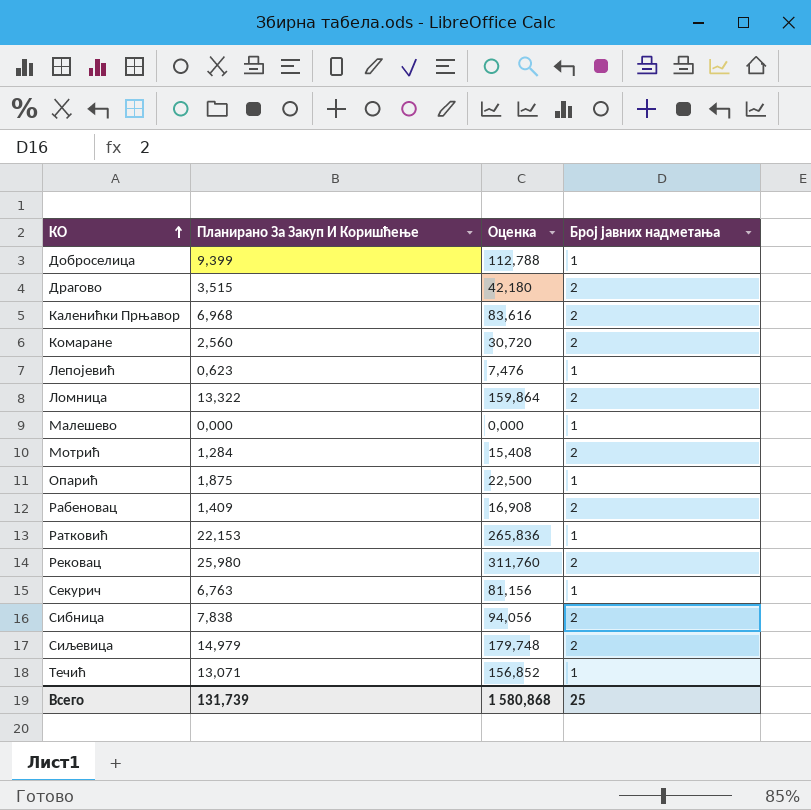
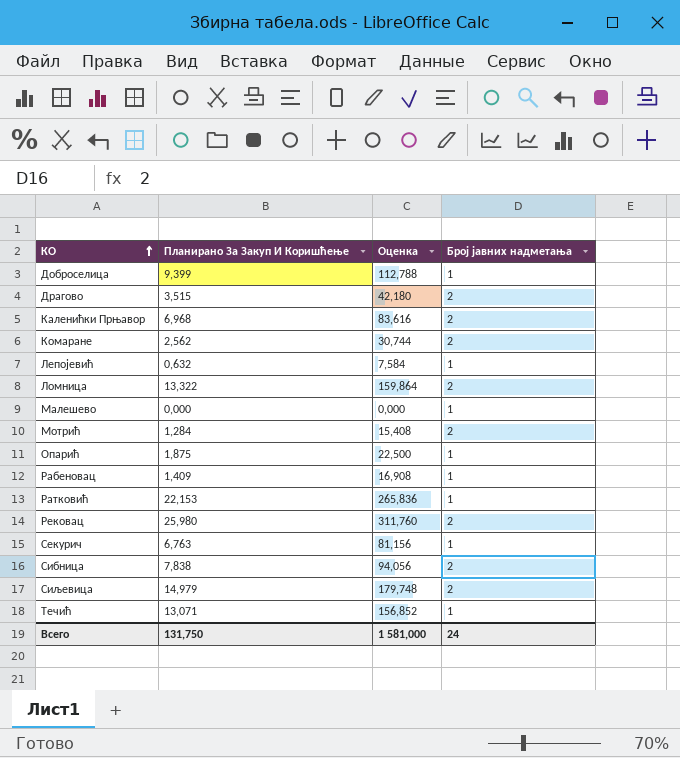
Комаране | Планирано За Закуп И Коришћење: 2,560 -> 2,562
Комаране | Оценка: 30,720 -> 30,744
Лепојевић | Планирано За Закуп И Коришћење: 0,623 -> 0,632
Лепојевић | Оценка: 7,476 -> 7,584
Рабеновац | Број јавних надметања: 2 -> 1
Всего | Планирано За Закуп И Коришћење: 131,739 -> 131,750
Всего | Оценка: 1 580,868 -> 1 581,000
Всего | Број јавних надметања: 25 -> 24

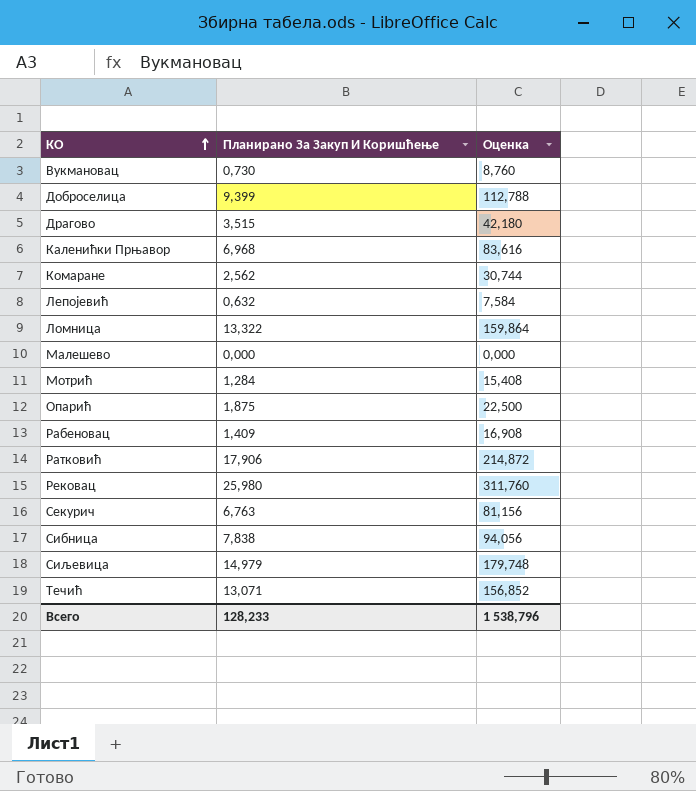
column Број јавних надметања | position: 4 -> none
row Вукмановац: none -> 0,730 | 8,760
Ратковић | Планирано За Закуп И Коришћење: 22,153 -> 17,906
Ратковић | Оценка: 265,836 -> 214,872
Всего | Планирано За Закуп И Коришћење: 131,750 -> 128,233
Всего | Оценка: 1 581,000 -> 1 538,796

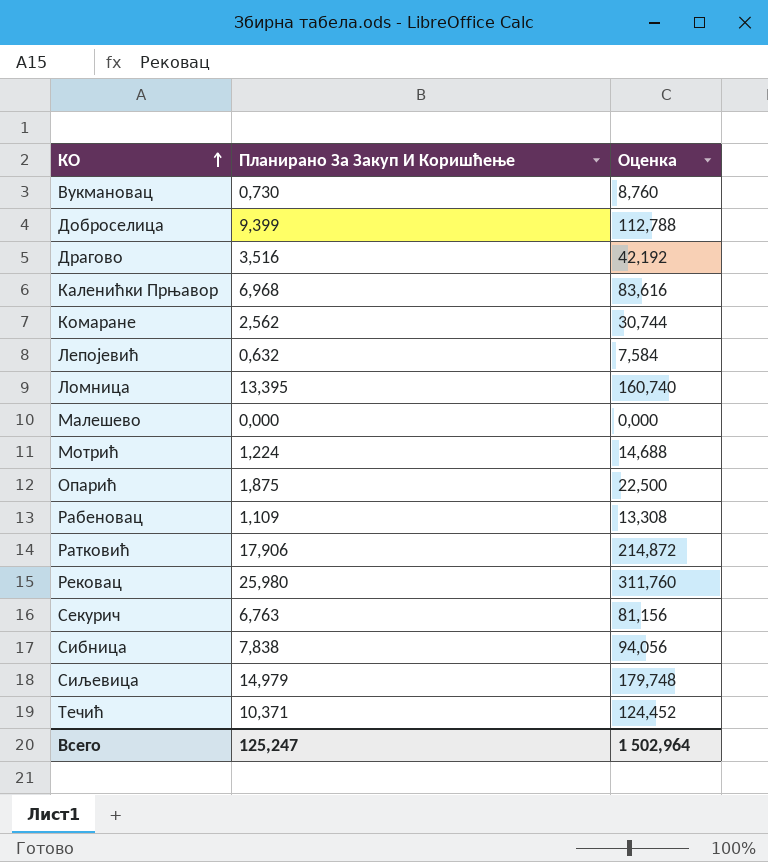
Драгово | Планирано За Закуп И Коришћење: 3,515 -> 3,516
Драгово | Оценка: 42,180 -> 42,192
Ломница | Планирано За Закуп И Коришћење: 13,322 -> 13,395
Ломница | Оценка: 159,864 -> 160,740
Мотрић | Планирано За Закуп И Коришћење: 1,284 -> 1,224
Мотрић | Оценка: 15,408 -> 14,688
Рабеновац | Планирано За Закуп И Коришћење: 1,409 -> 1,109
Рабеновац | Оценка: 16,908 -> 13,308
Течић | Планирано За Закуп И Коришћење: 13,071 -> 10,371
Течић | Оценка: 156,852 -> 124,452
Всего | Планирано За Закуп И Коришћење: 128,233 -> 125,247
Всего | Оценка: 1 538,796 -> 1 502,964

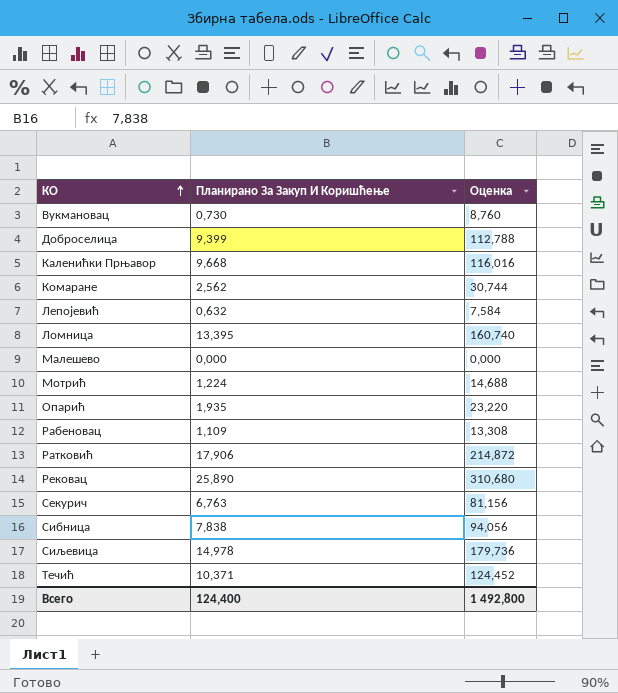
row Драгово: 3,516 | 42,192 -> none
Каленићки Прњавор | Планирано За Закуп И Коришћење: 6,968 -> 9,668
Каленићки Прњавор | Оценка: 83,616 -> 116,016
Опарић | Планирано За Закуп И Коришћење: 1,875 -> 1,935
Опарић | Оценка: 22,500 -> 23,220
Рековац | Планирано За Закуп И Коришћење: 25,980 -> 25,890
Рековац | Оценка: 311,760 -> 310,680
Сиљевица | Планирано За Закуп И Коришћење: 14,979 -> 14,978
Сиљевица | Оценка: 179,748 -> 179,736
Всего | Планирано За Закуп И Коришћење: 125,247 -> 124,400
Всего | Оценка: 1 502,964 -> 1 492,800

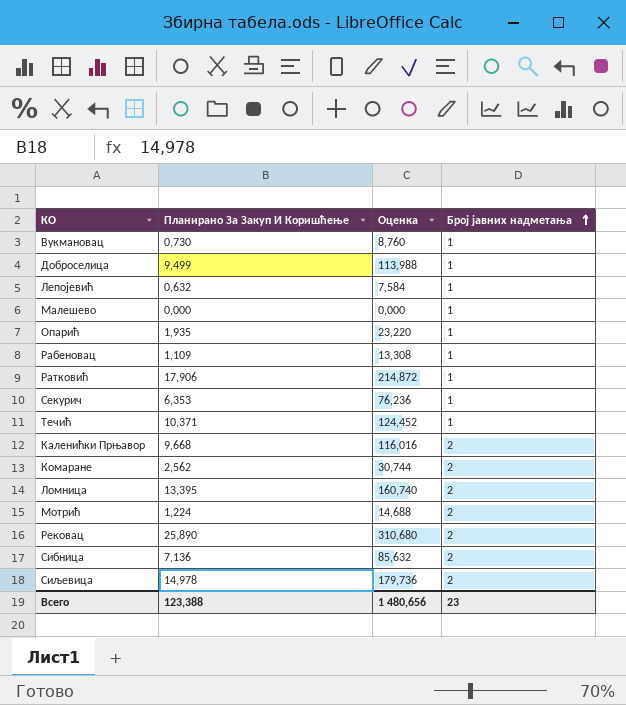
row order: КО ascending -> Број јавних надметања ascending
column Број јавних надметања | position: none -> 4
Доброселица | Планирано За Закуп И Коришћење: 9,399 -> 9,499
Доброселица | Оценка: 112,788 -> 113,988
Секурич | Планирано За Закуп И Коришћење: 6,763 -> 6,353
Секурич | Оценка: 81,156 -> 76,236
Сибница | Планирано За Закуп И Коришћење: 7,838 -> 7,136
Сибница | Оценка: 94,056 -> 85,632
Всего | Планирано За Закуп И Коришћење: 124,400 -> 123,388
Всего | Оценка: 1 492,800 -> 1 480,656

